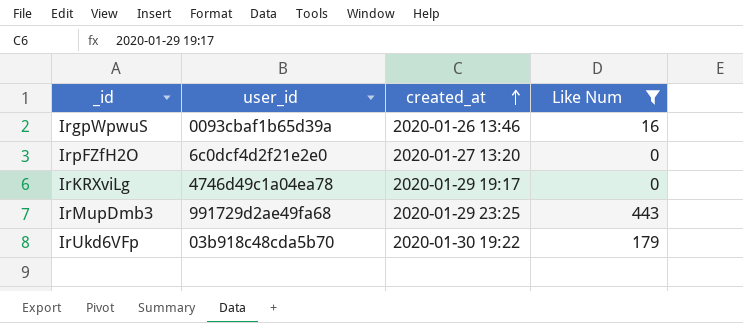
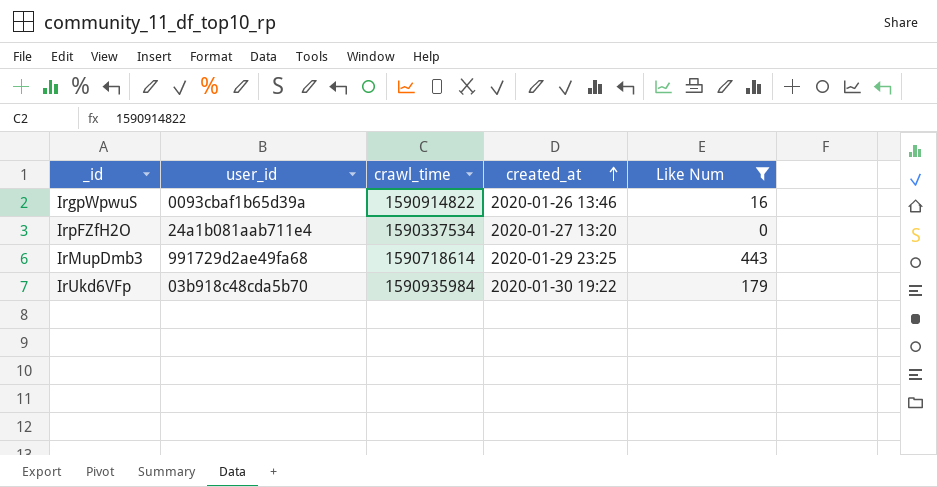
column crawl_time | position: none -> 3
row IrKRXviLg: 4746d49c1a04ea78 | 2020-01-29 19:17 | 0 -> none
IrpFZfH2O | user_id: 6c0dcf4d2f21e2e0 -> 24a1b081aab711e4

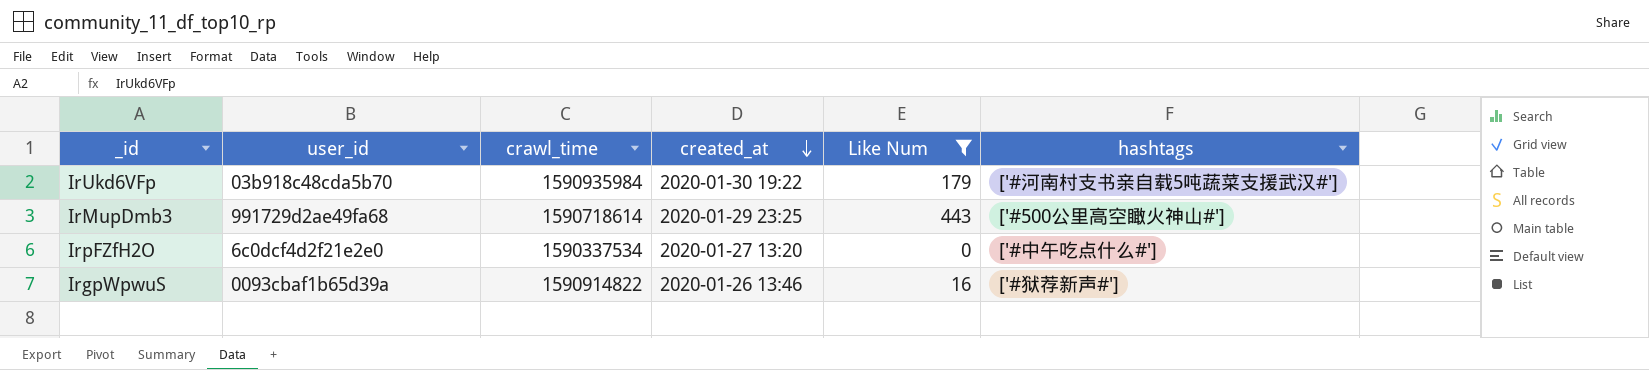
row order: created_at ascending -> created_at descending
column hashtags | position: none -> 6
IrpFZfH2O | user_id: 24a1b081aab711e4 -> 6c0dcf4d2f21e2e0

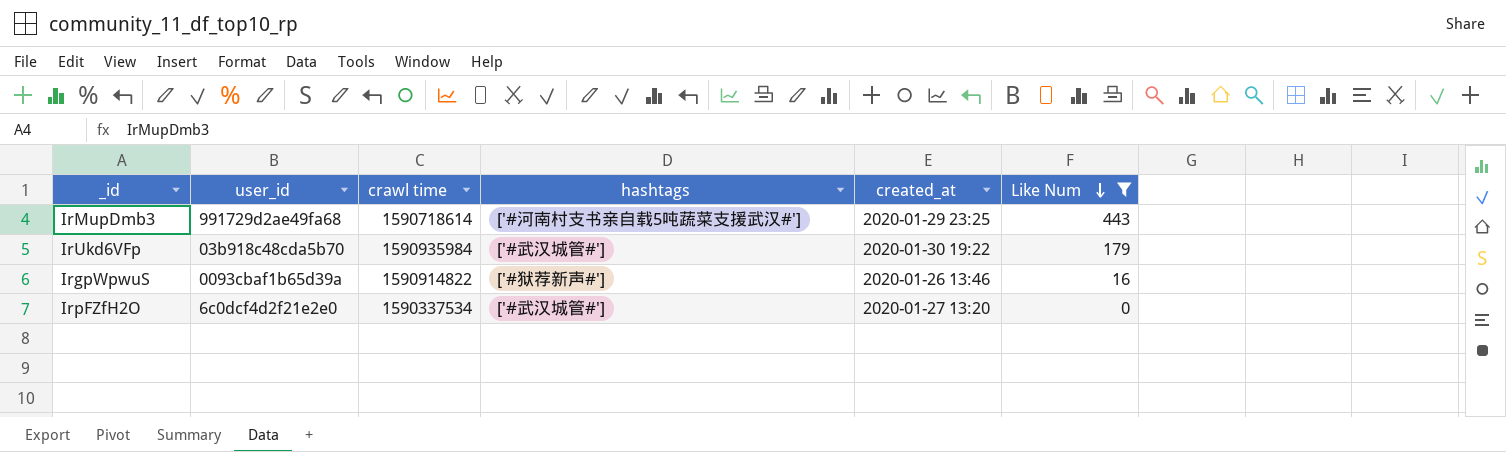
row order: created_at descending -> Like Num descending
column name: crawl_time -> crawl time
column hashtags | position: 6 -> 4
IrMupDmb3 | hashtags: ['#500公里高空瞰火神山#'] -> ['#河南村支书亲自载5吨蔬菜支援武汉#']
IrUkd6VFp | hashtags: ['#河南村支书亲自载5吨蔬菜支援武汉#'] -> ['#武汉城管#']
IrpFZfH2O | hashtags: ['#中午吃点什么#'] -> ['#武汉城管#']

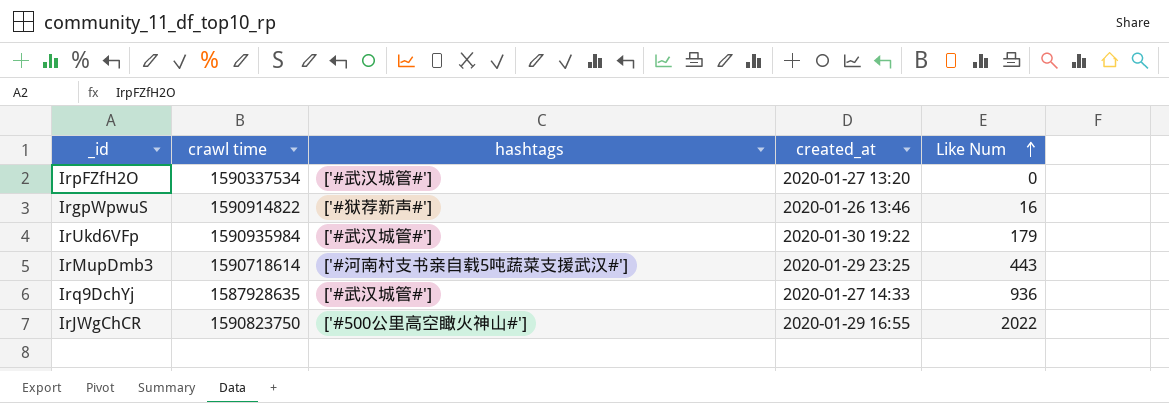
filter: Like Num <= 443 -> none
row order: Like Num descending -> Like Num ascending
column user_id | position: 2 -> none

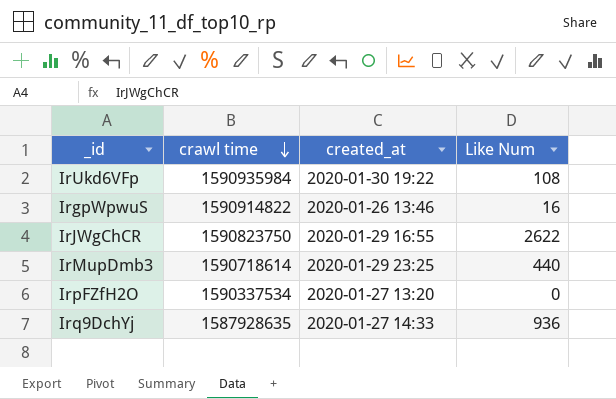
row order: Like Num ascending -> crawl time descending
column hashtags | position: 3 -> none
IrUkd6VFp | Like Num: 179 -> 108
IrJWgChCR | Like Num: 2022 -> 2622
IrMupDmb3 | Like Num: 443 -> 440

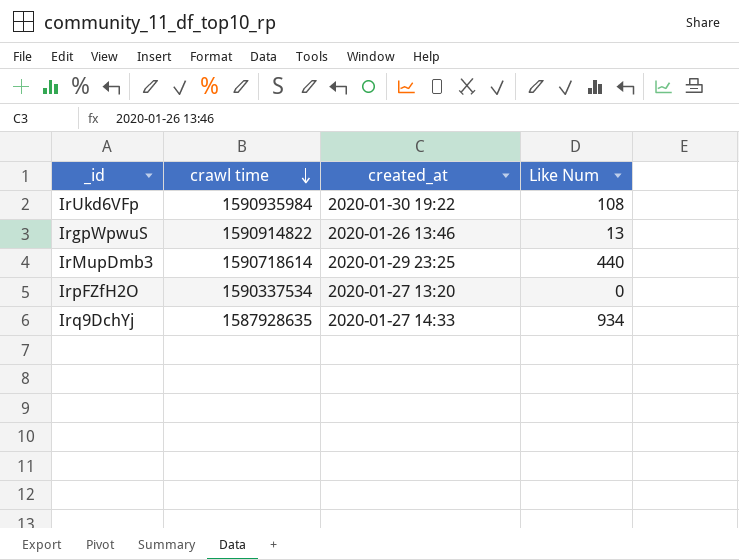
row IrJWgChCR: 1590823750 | 2020-01-29 16:55 | 2622 -> none
IrgpWpwuS | Like Num: 16 -> 13
Irq9DchYj | Like Num: 936 -> 934

